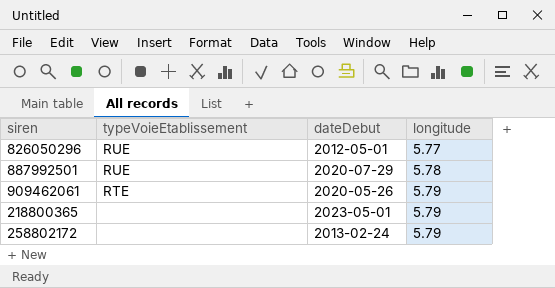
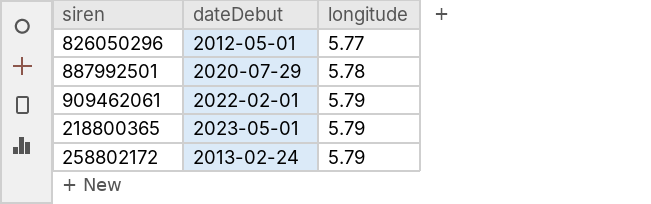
column typeVoieEtablissement | position: 2 -> none
909462061 | dateDebut: 2020-05-26 -> 2022-02-01

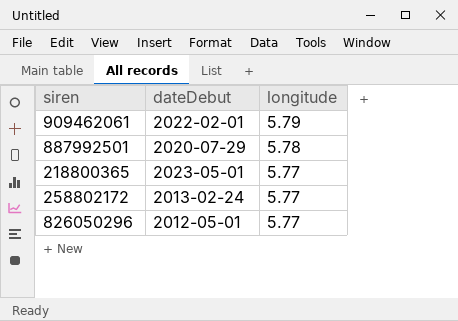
row order: longitude ascending -> longitude descending
218800365 | longitude: 5.79 -> 5.77
258802172 | longitude: 5.79 -> 5.77

